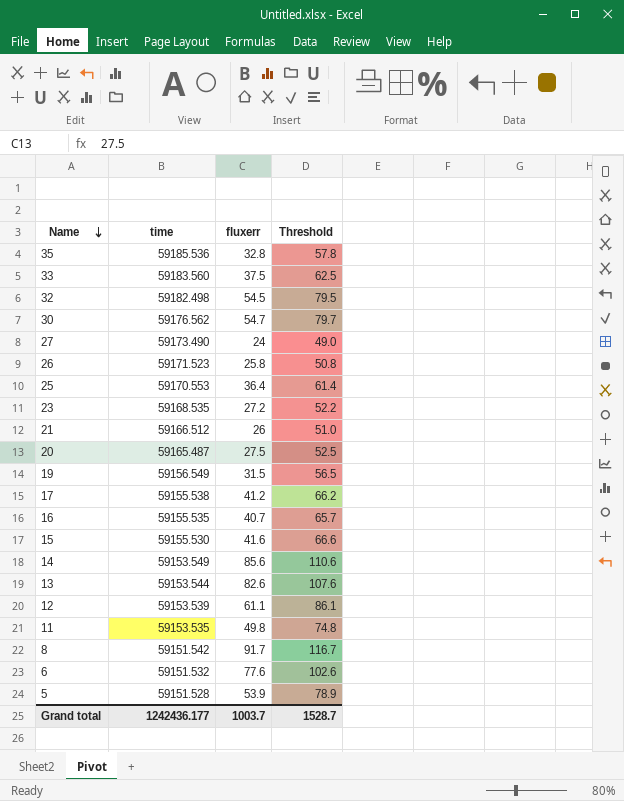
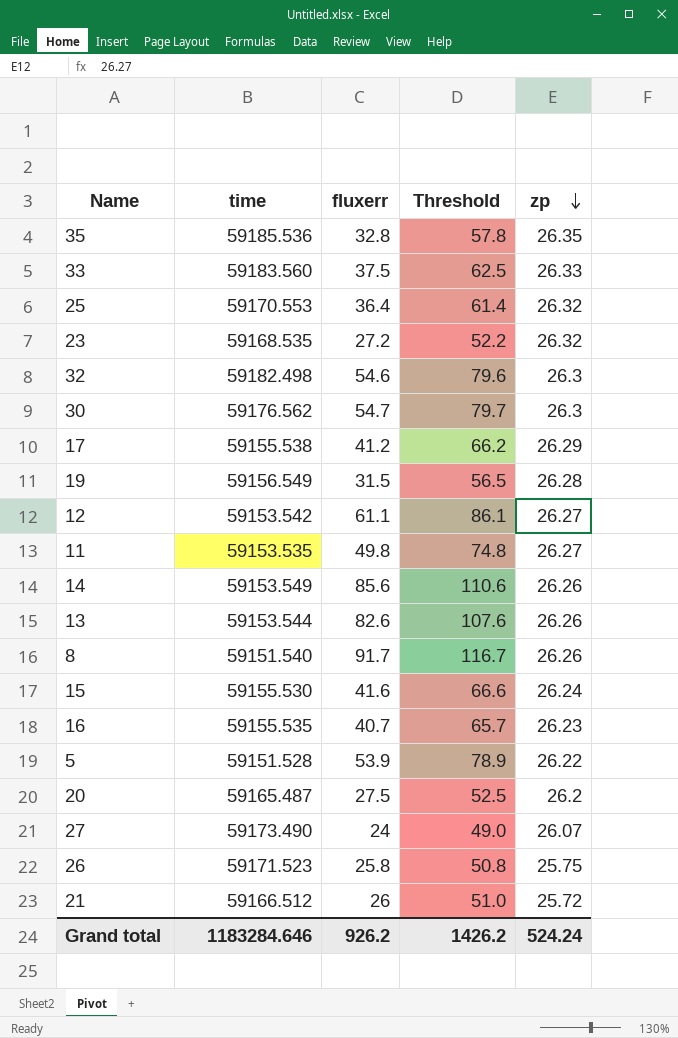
row order: Name descending -> zp descending
column zp | position: none -> 5
row 6: 59151.532 | 77.6 | 102.6 -> none
32 | fluxerr: 54.5 -> 54.6
32 | Threshold: 79.5 -> 79.6
12 | time: 59153.539 -> 59153.542
8 | time: 59151.542 -> 59151.540
Grand total | time: 1242436.177 -> 1183284.646
Grand total | fluxerr: 1003.7 -> 926.2
Grand total | Threshold: 1528.7 -> 1426.2

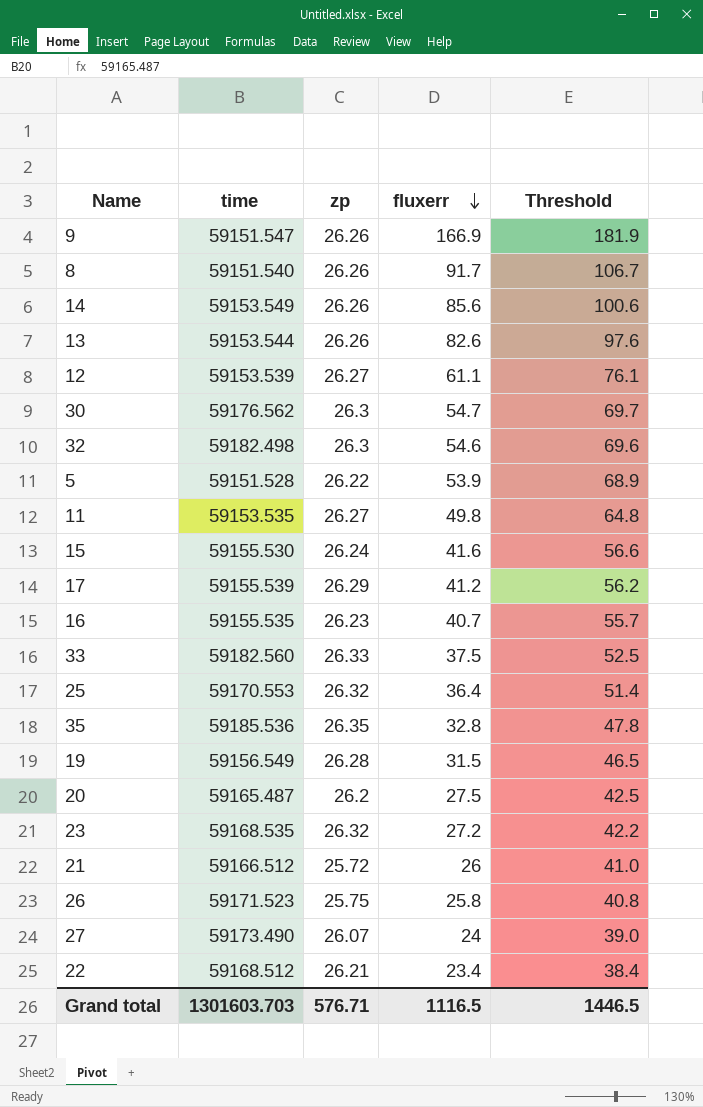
row order: zp descending -> fluxerr descending
column zp | position: 5 -> 3
column Threshold | formula: [fluxerr] + 25 -> [fluxerr] + 15
row 9: none -> 59151.547 | 26.26 | 166.9 | 181.9
12 | time: 59153.542 -> 59153.539
17 | time: 59155.538 -> 59155.539
33 | time: 59183.560 -> 59182.560
row 22: none -> 59168.512 | 26.21 | 23.4 | 38.4
Grand total | time: 1183284.646 -> 1301603.703
Grand total | zp: 524.24 -> 576.71
Grand total | fluxerr: 926.2 -> 1116.5
Grand total | Threshold: 1426.2 -> 1446.5

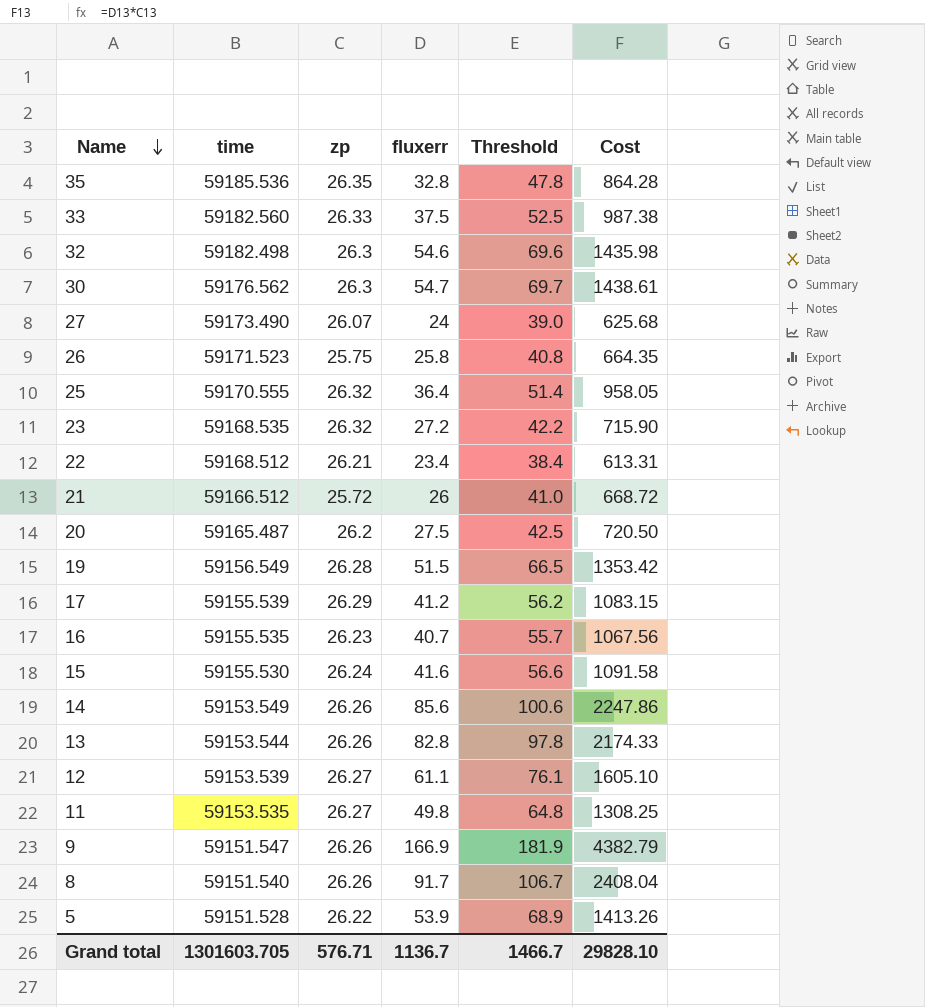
row order: fluxerr descending -> Name descending
column Cost | formula: none -> [zp] * [fluxerr]
25 | time: 59170.553 -> 59170.555
19 | fluxerr: 31.5 -> 51.5
19 | Threshold: 46.5 -> 66.5
13 | fluxerr: 82.6 -> 82.8
13 | Threshold: 97.6 -> 97.8
Grand total | time: 1301603.703 -> 1301603.705
Grand total | fluxerr: 1116.5 -> 1136.7
Grand total | Threshold: 1446.5 -> 1466.7

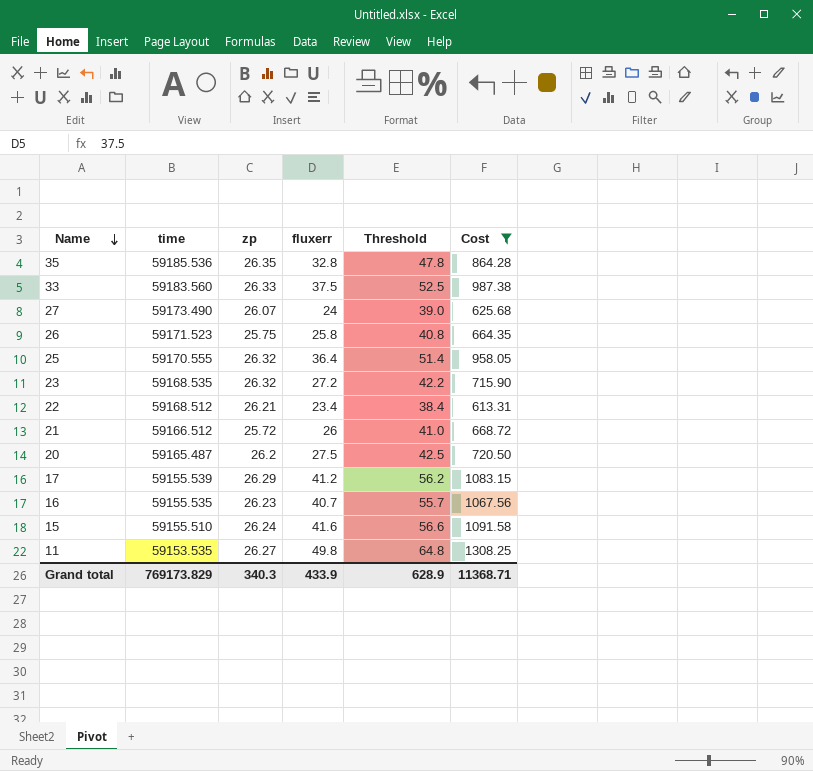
filter: none -> Cost <= 1308.25
33 | time: 59182.560 -> 59183.560
15 | time: 59155.530 -> 59155.510
Grand total | time: 1301603.705 -> 769173.829
Grand total | zp: 576.71 -> 340.3
Grand total | fluxerr: 1136.7 -> 433.9
Grand total | Threshold: 1466.7 -> 628.9
Grand total | Cost: 29828.10 -> 11368.71

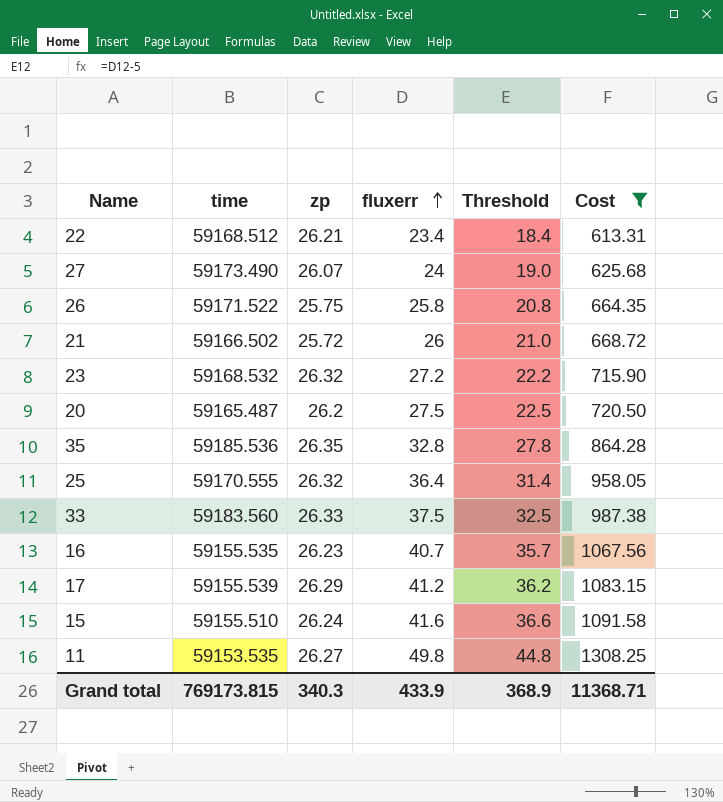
row order: Name descending -> fluxerr ascending
column Threshold | formula: [fluxerr] + 15 -> [fluxerr] - 5
26 | time: 59171.523 -> 59171.522
21 | time: 59166.512 -> 59166.502
23 | time: 59168.535 -> 59168.532
Grand total | time: 769173.829 -> 769173.815
Grand total | Threshold: 628.9 -> 368.9

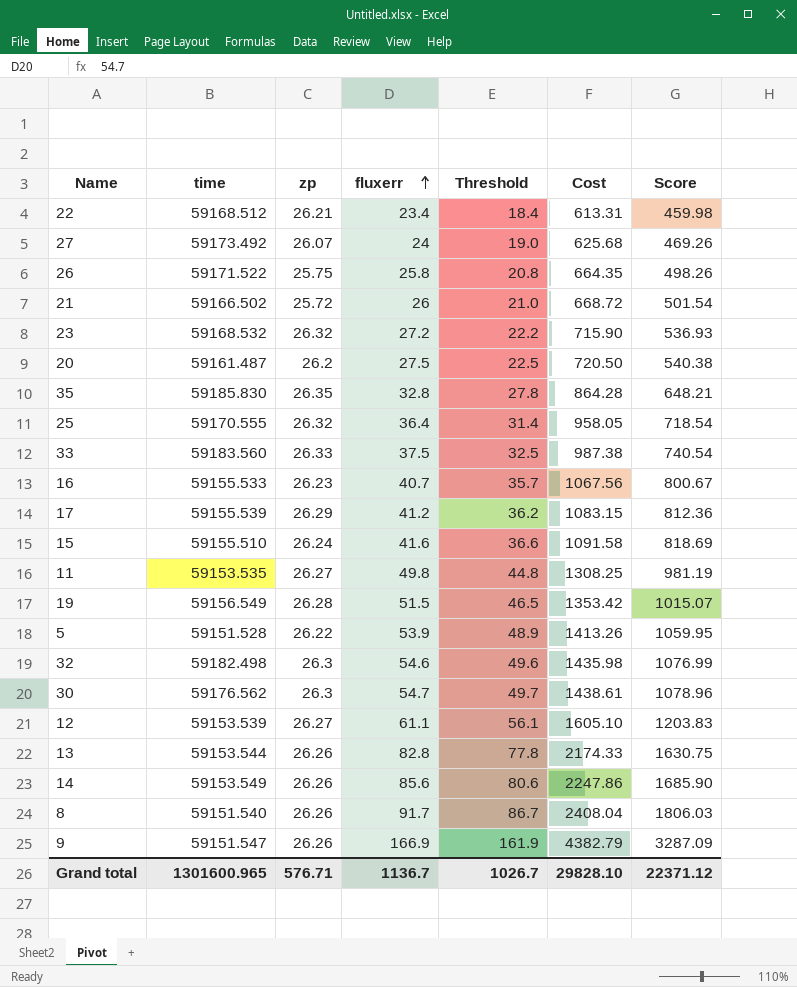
filter: Cost <= 1308.25 -> none
column Score | formula: none -> [Cost] * 0.75
27 | time: 59173.490 -> 59173.492
20 | time: 59165.487 -> 59161.487
35 | time: 59185.536 -> 59185.830
16 | time: 59155.535 -> 59155.533
Grand total | time: 769173.815 -> 1301600.965
Grand total | zp: 340.3 -> 576.71
Grand total | fluxerr: 433.9 -> 1136.7
Grand total | Threshold: 368.9 -> 1026.7
Grand total | Cost: 11368.71 -> 29828.10

